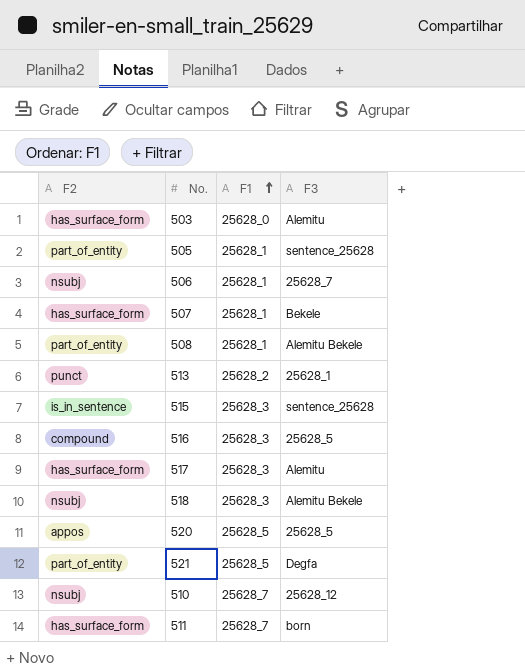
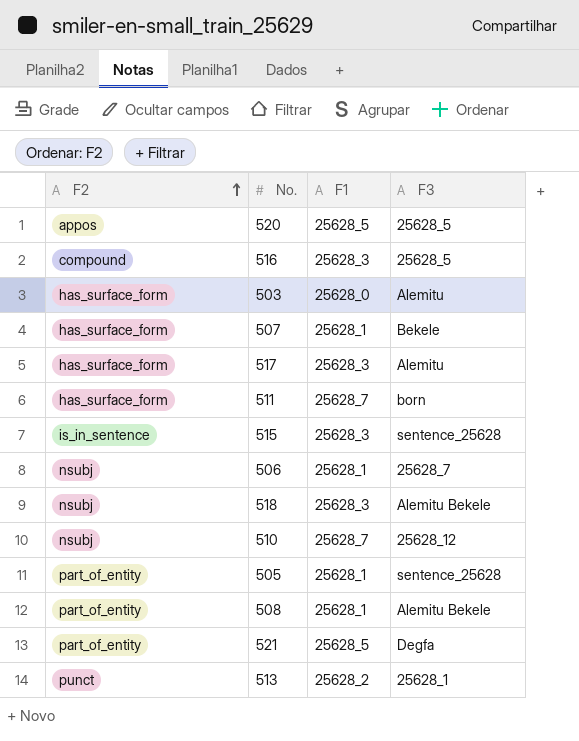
row order: F1 ascending -> F2 ascending

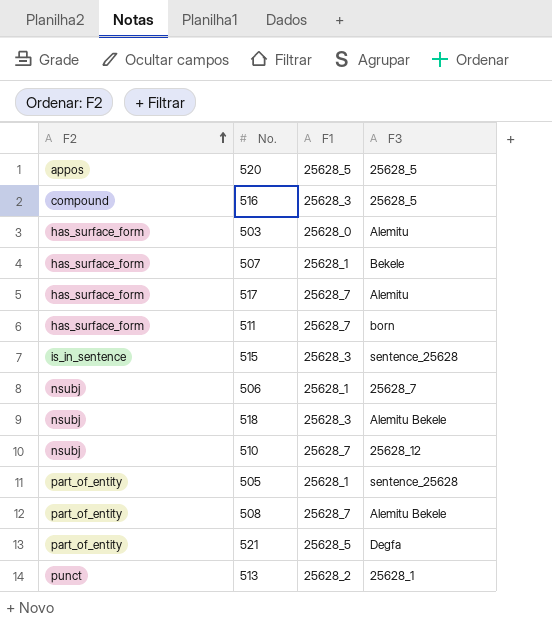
517 | F1: 25628_3 -> 25628_7
508 | F1: 25628_1 -> 25628_7

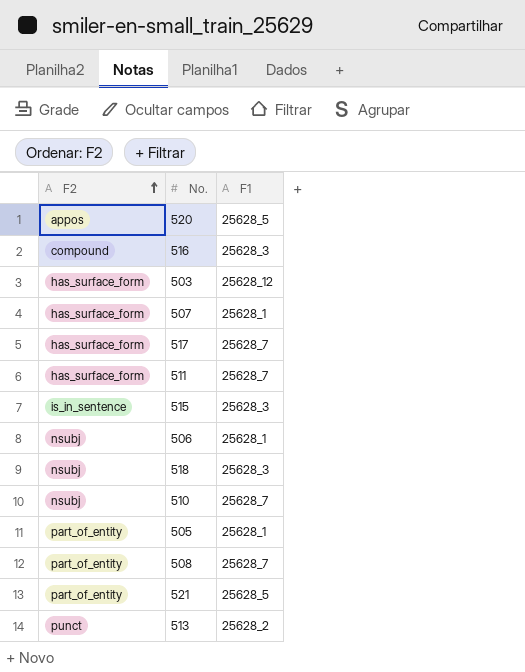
column F3 | position: 4 -> none
503 | F1: 25628_0 -> 25628_12

